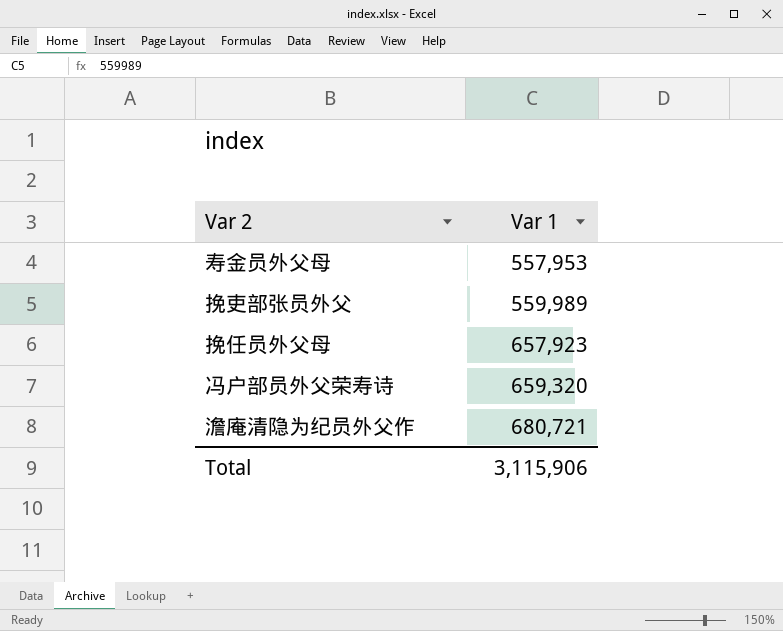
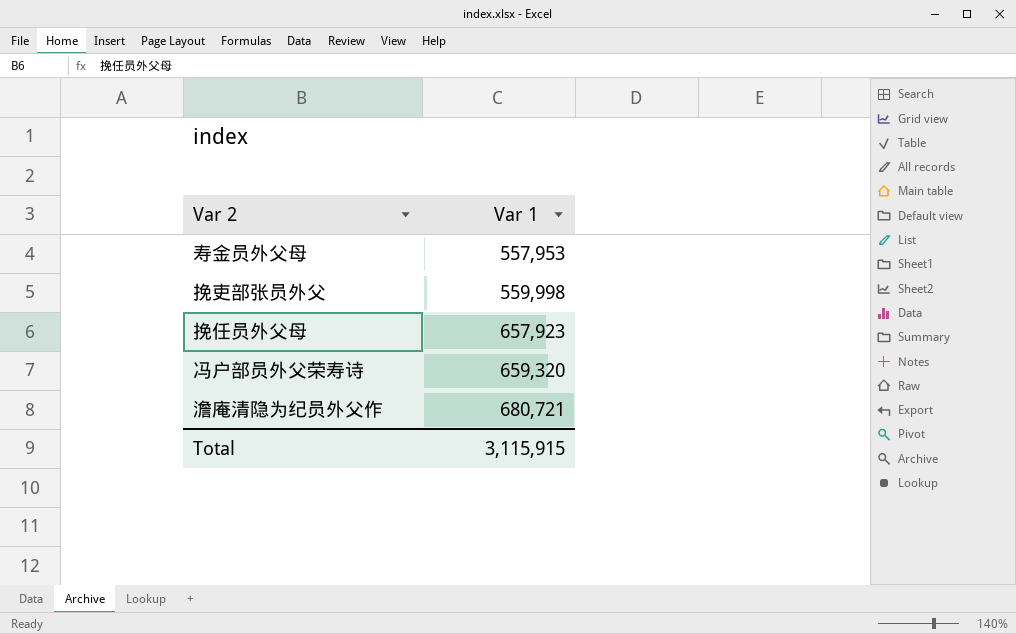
挽吏部张员外父 | Var 1: 559,989 -> 559,998
Total | Var 1: 3,115,906 -> 3,115,915

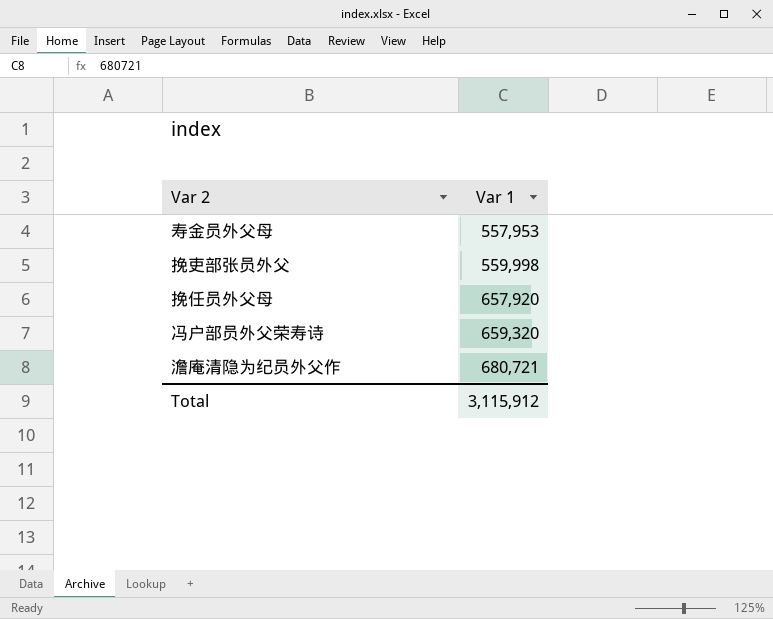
挽任员外父母 | Var 1: 657,923 -> 657,920
Total | Var 1: 3,115,915 -> 3,115,912

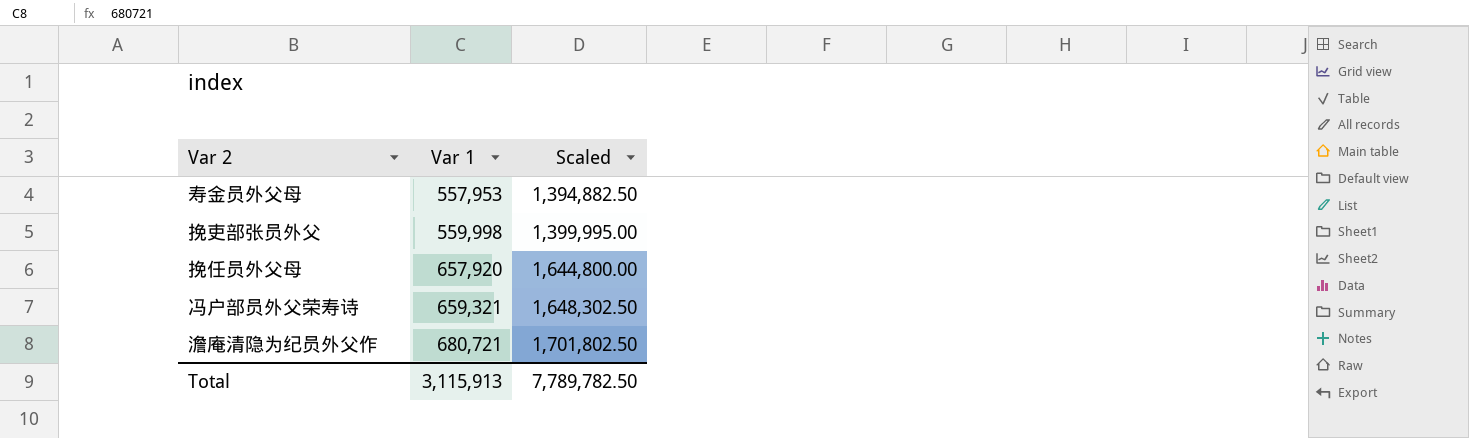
column Scaled | formula: none -> [Var 1] * 2.5
冯户部员外父荣寿诗 | Var 1: 659,320 -> 659,321
Total | Var 1: 3,115,912 -> 3,115,913

